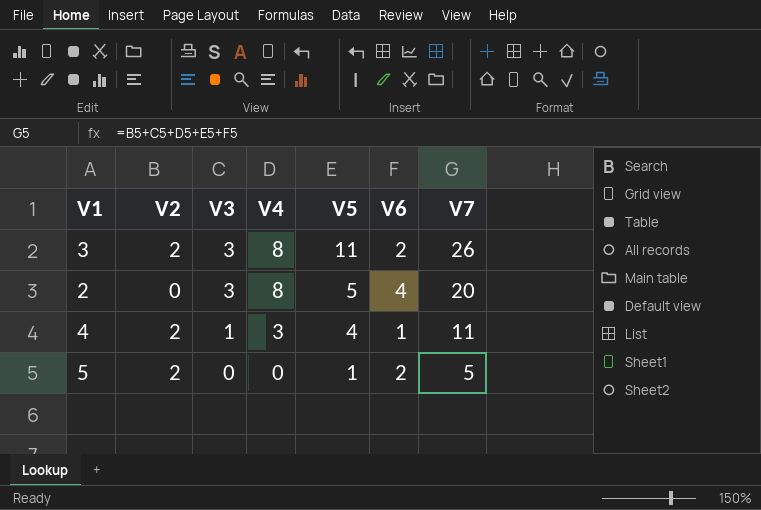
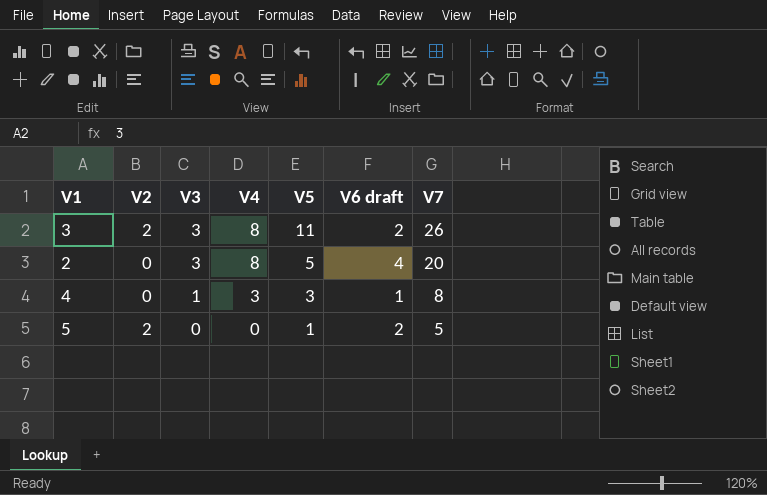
column name: V6 -> V6 draft
4 | V2: 2 -> 0
4 | V5: 4 -> 3
4 | V7: 11 -> 8

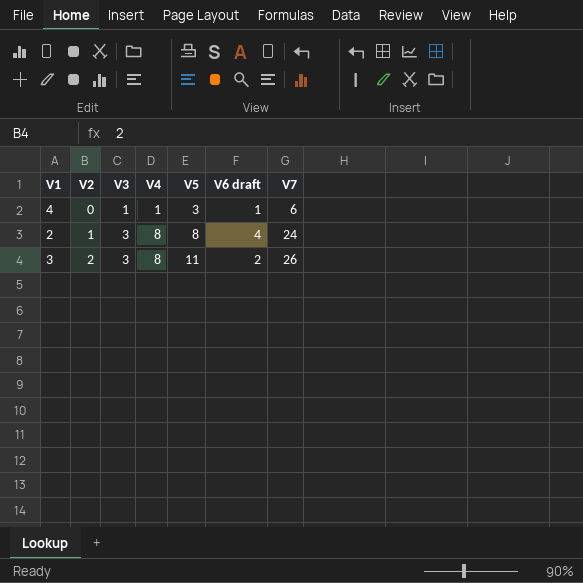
row order: V3 descending -> V2 ascending
row 5: 2 | 0 | 0 | 1 | 2 | 5 -> none
4 | V4: 3 -> 1
4 | V7: 8 -> 6
2 | V2: 0 -> 1
2 | V5: 5 -> 8
2 | V7: 20 -> 24

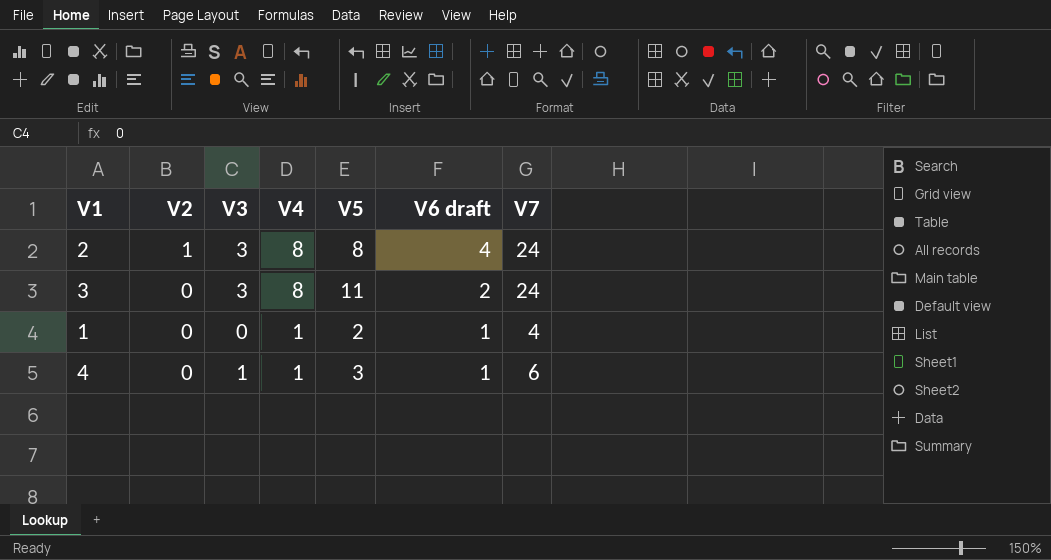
row order: V2 ascending -> V2 descending
3 | V2: 2 -> 0
3 | V7: 26 -> 24
row 1: none -> 0 | 0 | 1 | 2 | 1 | 4

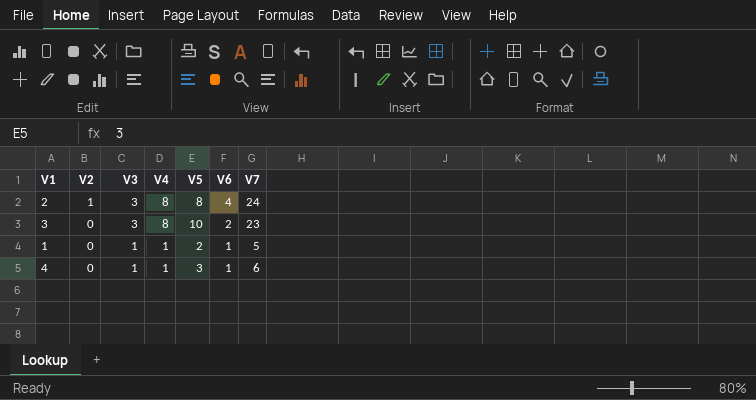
column name: V6 draft -> V6
3 | V5: 11 -> 10
3 | V7: 24 -> 23
1 | V3: 0 -> 1
1 | V7: 4 -> 5

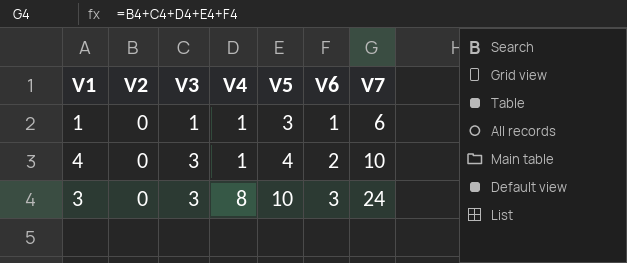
row order: V2 descending -> V3 ascending
row 2: 1 | 3 | 8 | 8 | 4 | 24 -> none
1 | V5: 2 -> 3
1 | V7: 5 -> 6
4 | V3: 1 -> 3
4 | V5: 3 -> 4
4 | V6: 1 -> 2
4 | V7: 6 -> 10
3 | V6: 2 -> 3
3 | V7: 23 -> 24

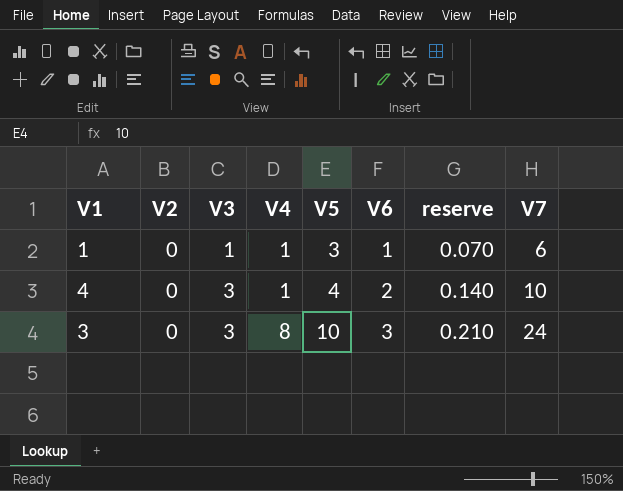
column reserve | formula: none -> [V6] * 0.07

